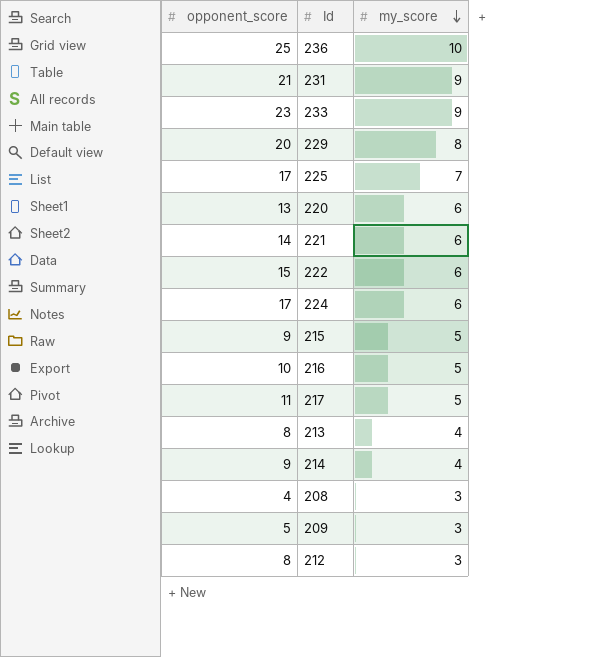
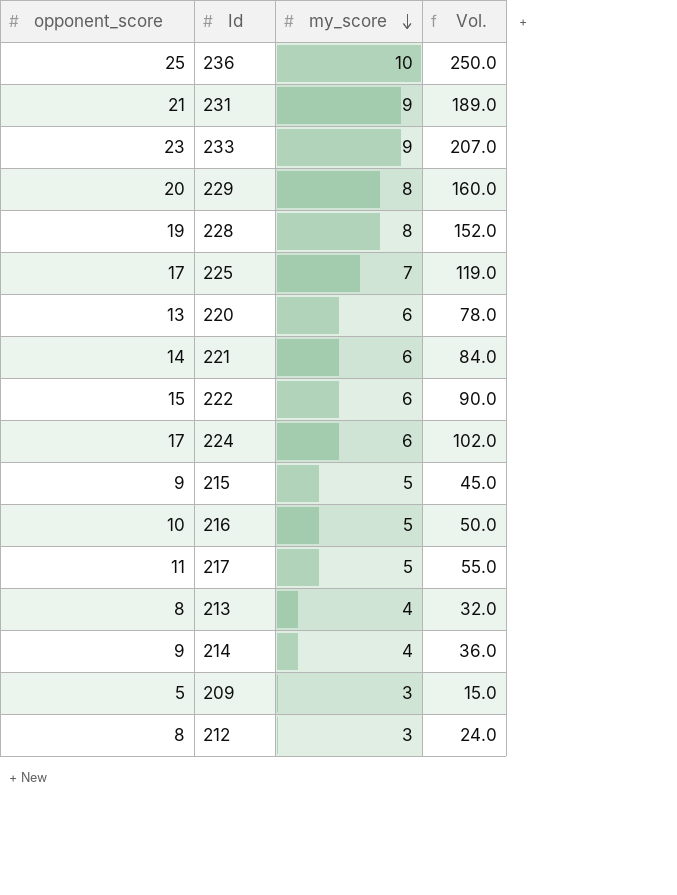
column Vol. | formula: none -> [opponent_score] * [my_score]
row 208: 4 | 3 -> none
row 228: none -> 19 | 8 | 152.0

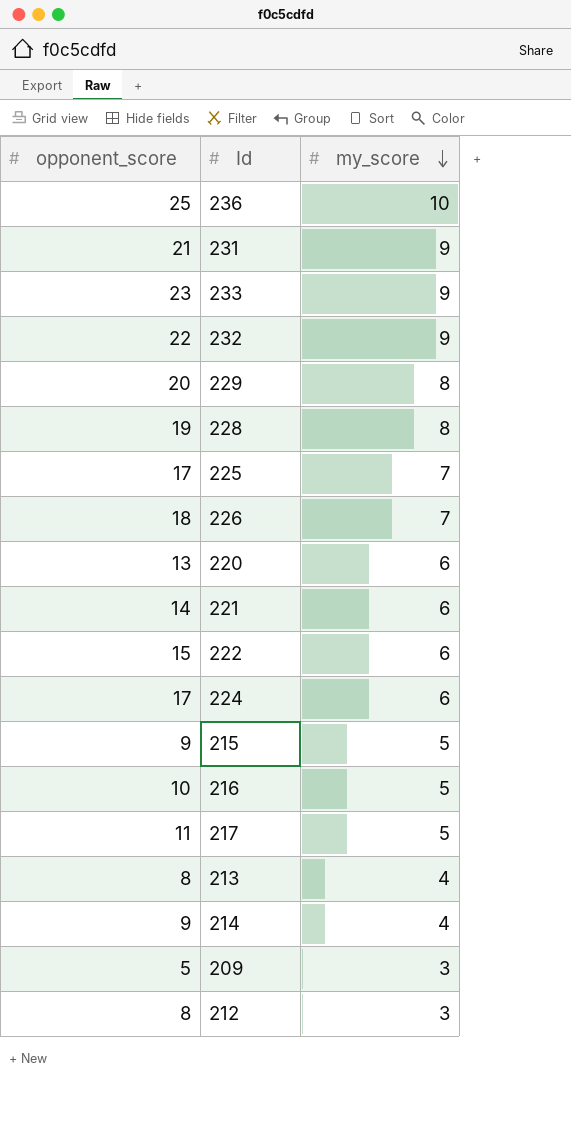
column Vol. | formula: [opponent_score] * [my_score] -> none
row 232: none -> 22 | 9
row 226: none -> 18 | 7

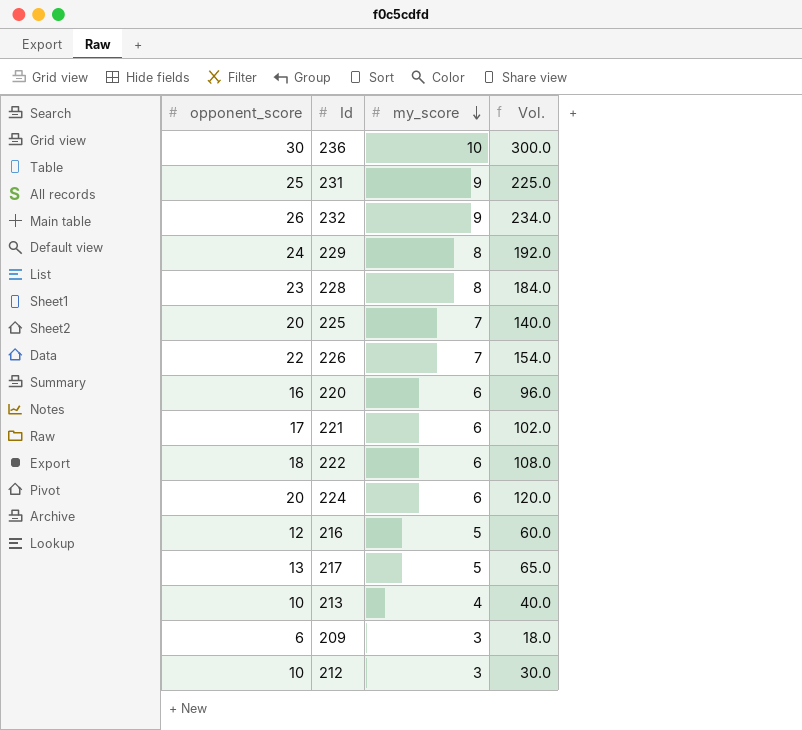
column Vol. | formula: none -> [opponent_score] * [my_score]
row 233: 23 | 9 -> none
row 215: 9 | 5 -> none
row 214: 9 | 4 -> none
236 | opponent_score: 25 -> 30
231 | opponent_score: 21 -> 25
232 | opponent_score: 22 -> 26
229 | opponent_score: 20 -> 24
228 | opponent_score: 19 -> 23
225 | opponent_score: 17 -> 20
226 | opponent_score: 18 -> 22
220 | opponent_score: 13 -> 16
221 | opponent_score: 14 -> 17
222 | opponent_score: 15 -> 18
224 | opponent_score: 17 -> 20
216 | opponent_score: 10 -> 12
217 | opponent_score: 11 -> 13
213 | opponent_score: 8 -> 10
209 | opponent_score: 5 -> 6
212 | opponent_score: 8 -> 10

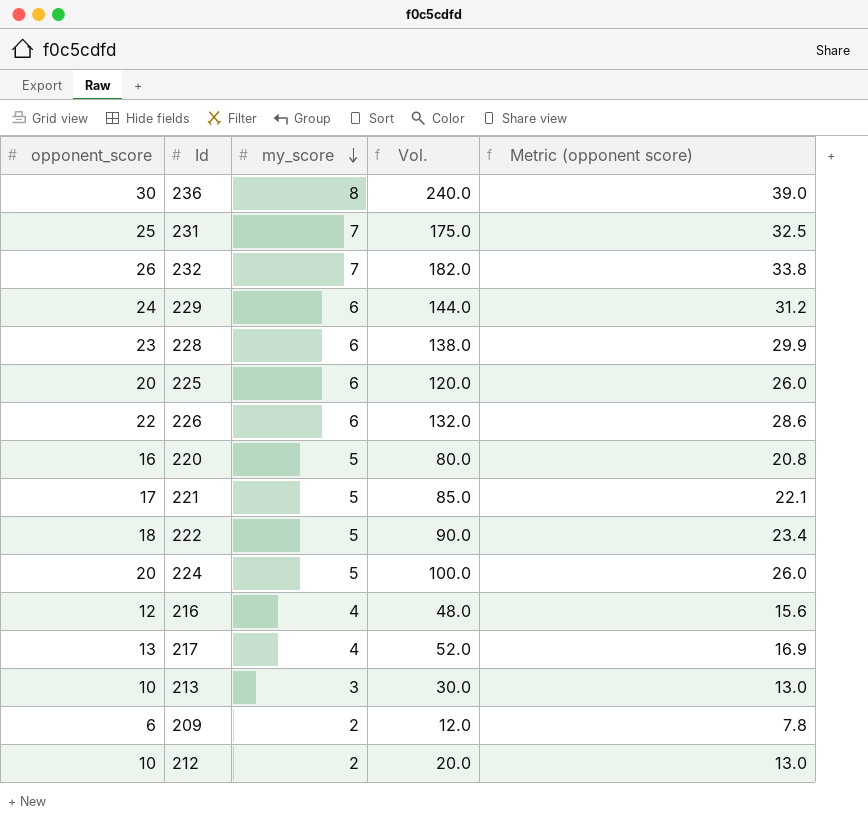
column Metric (opponent score) | formula: none -> [opponent_score] * 1.3
236 | my_score: 10 -> 8
236 | Vol.: 300.0 -> 240.0
231 | my_score: 9 -> 7
231 | Vol.: 225.0 -> 175.0
232 | my_score: 9 -> 7
232 | Vol.: 234.0 -> 182.0
229 | my_score: 8 -> 6
229 | Vol.: 192.0 -> 144.0
228 | my_score: 8 -> 6
228 | Vol.: 184.0 -> 138.0
225 | my_score: 7 -> 6
225 | Vol.: 140.0 -> 120.0
226 | my_score: 7 -> 6
226 | Vol.: 154.0 -> 132.0
220 | my_score: 6 -> 5
220 | Vol.: 96.0 -> 80.0
221 | my_score: 6 -> 5
221 | Vol.: 102.0 -> 85.0
222 | my_score: 6 -> 5
222 | Vol.: 108.0 -> 90.0
224 | my_score: 6 -> 5
224 | Vol.: 120.0 -> 100.0
216 | my_score: 5 -> 4
216 | Vol.: 60.0 -> 48.0
217 | my_score: 5 -> 4
217 | Vol.: 65.0 -> 52.0
213 | my_score: 4 -> 3
213 | Vol.: 40.0 -> 30.0
209 | my_score: 3 -> 2
209 | Vol.: 18.0 -> 12.0
212 | my_score: 3 -> 2
212 | Vol.: 30.0 -> 20.0

